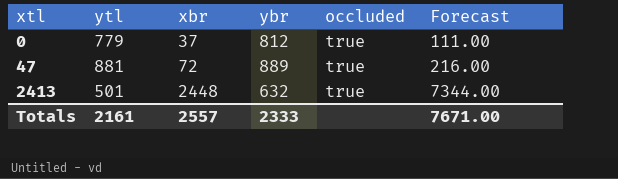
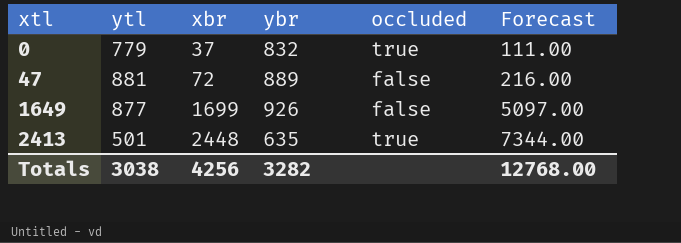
0 | ybr: 812 -> 832
47 | occluded: true -> false
row 1649: none -> 877 | 1699 | 926 | false | 5097.00
2413 | ybr: 632 -> 635
Totals | ytl: 2161 -> 3038
Totals | xbr: 2557 -> 4256
Totals | ybr: 2333 -> 3282
Totals | Forecast: 7671.00 -> 12768.00

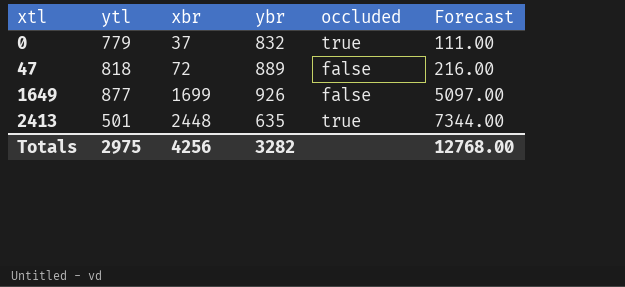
47 | ytl: 881 -> 818
Totals | ytl: 3038 -> 2975

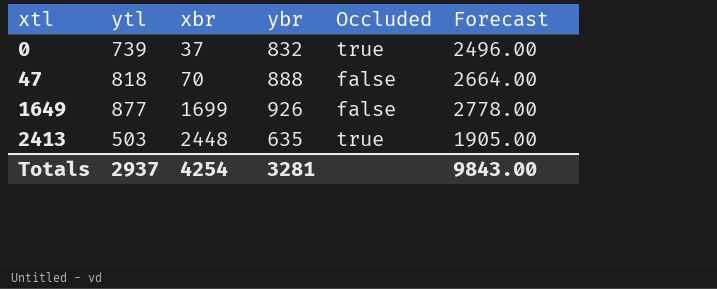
column name: occluded -> Occluded
column Forecast | formula: [xbr] * 3 -> [ybr] * 3
0 | ytl: 779 -> 739
47 | xbr: 72 -> 70
47 | ybr: 889 -> 888
2413 | ytl: 501 -> 503
Totals | ytl: 2975 -> 2937
Totals | xbr: 4256 -> 4254
Totals | ybr: 3282 -> 3281
Totals | Forecast: 12768.00 -> 9843.00

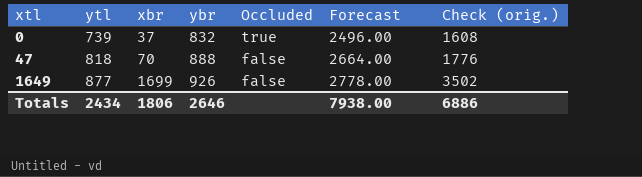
column Check (orig.) | formula: none -> [ytl] + [xbr] + [ybr]
row 2413: 503 | 2448 | 635 | true | 1905.00 -> none
Totals | ytl: 2937 -> 2434
Totals | xbr: 4254 -> 1806
Totals | ybr: 3281 -> 2646
Totals | Forecast: 9843.00 -> 7938.00

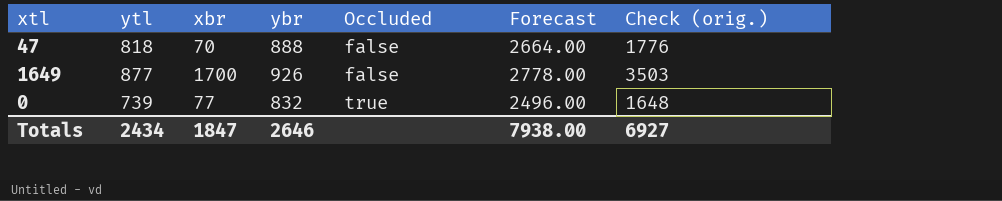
row order: xtl ascending -> Occluded ascending
1649 | xbr: 1699 -> 1700
1649 | Check (orig.): 3502 -> 3503
0 | xbr: 37 -> 77
0 | Check (orig.): 1608 -> 1648
Totals | xbr: 1806 -> 1847
Totals | Check (orig.): 6886 -> 6927

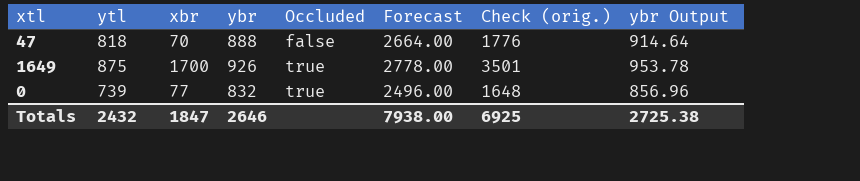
column ybr Output | formula: none -> [ybr] * 1.03
1649 | ytl: 877 -> 875
1649 | Occluded: false -> true
1649 | Check (orig.): 3503 -> 3501
Totals | ytl: 2434 -> 2432
Totals | Check (orig.): 6927 -> 6925

